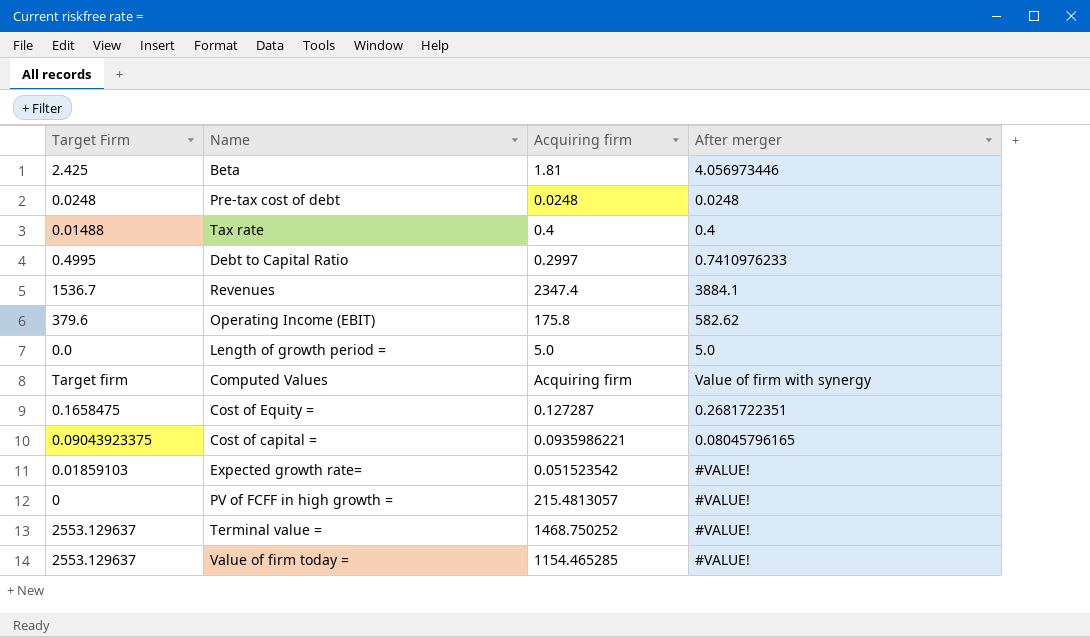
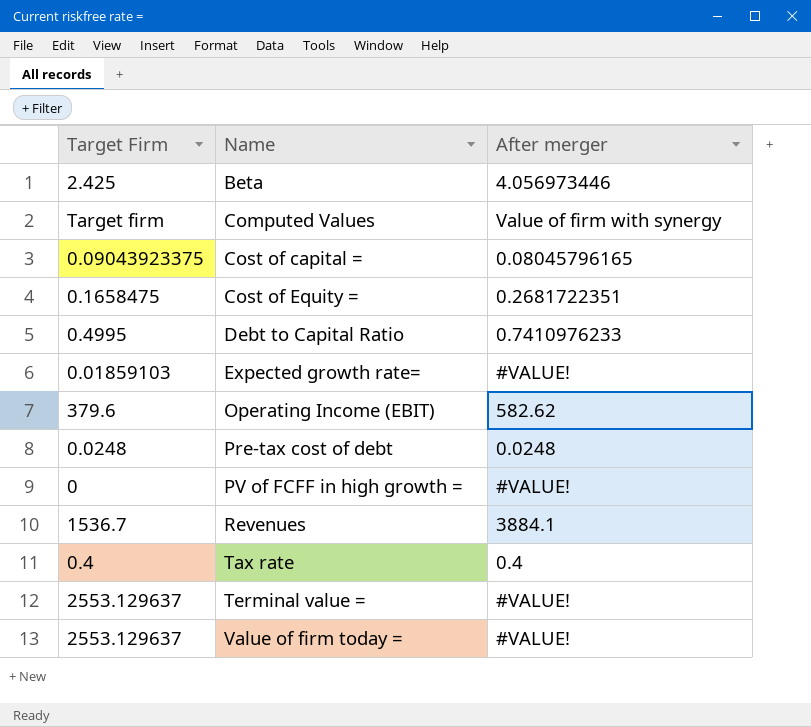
row order: none -> Name ascending
column Acquiring firm | position: 3 -> none
row Length of growth period =: 0.0 | 5.0 | 5.0 -> none
Tax rate | Target Firm: 0.01488 -> 0.4

